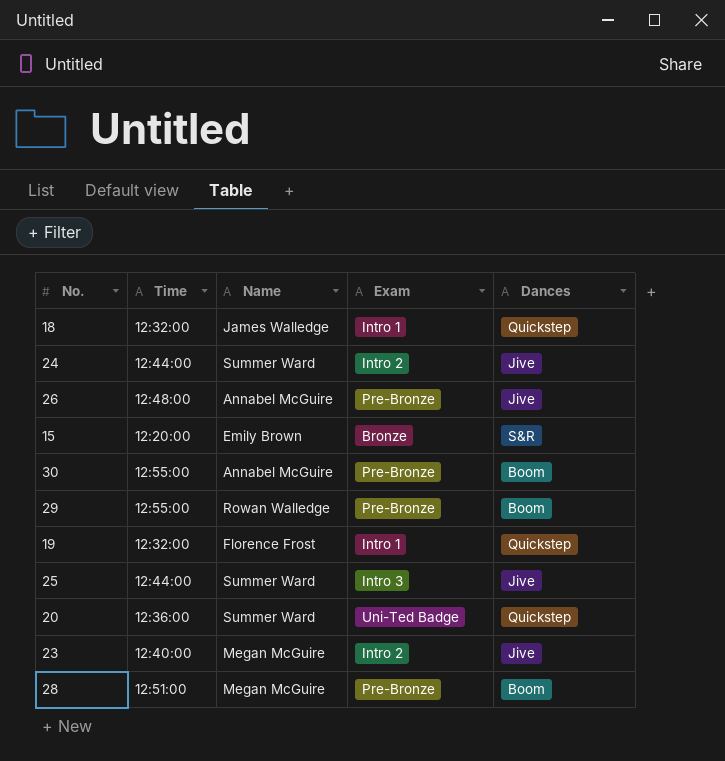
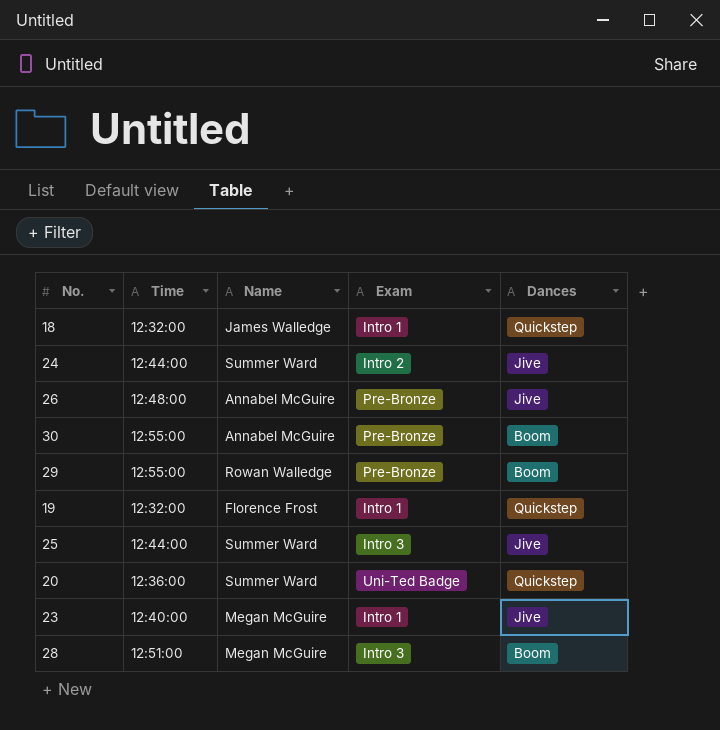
row 15: 12:20:00 | Emily Brown | Bronze | S&R -> none
23 | Exam: Intro 2 -> Intro 1
28 | Exam: Pre-Bronze -> Intro 3

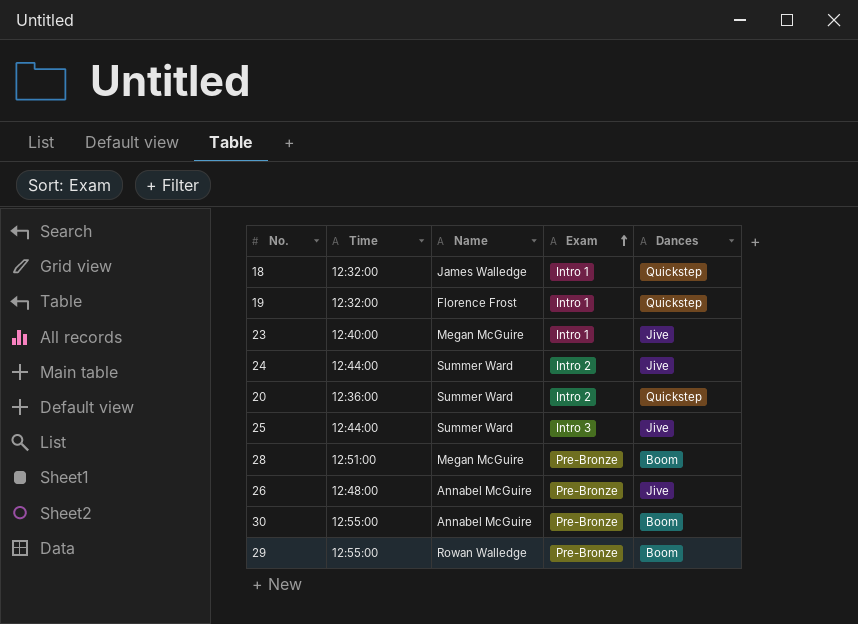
row order: none -> Exam ascending
20 | Exam: Uni-Ted Badge -> Intro 2
28 | Exam: Intro 3 -> Pre-Bronze

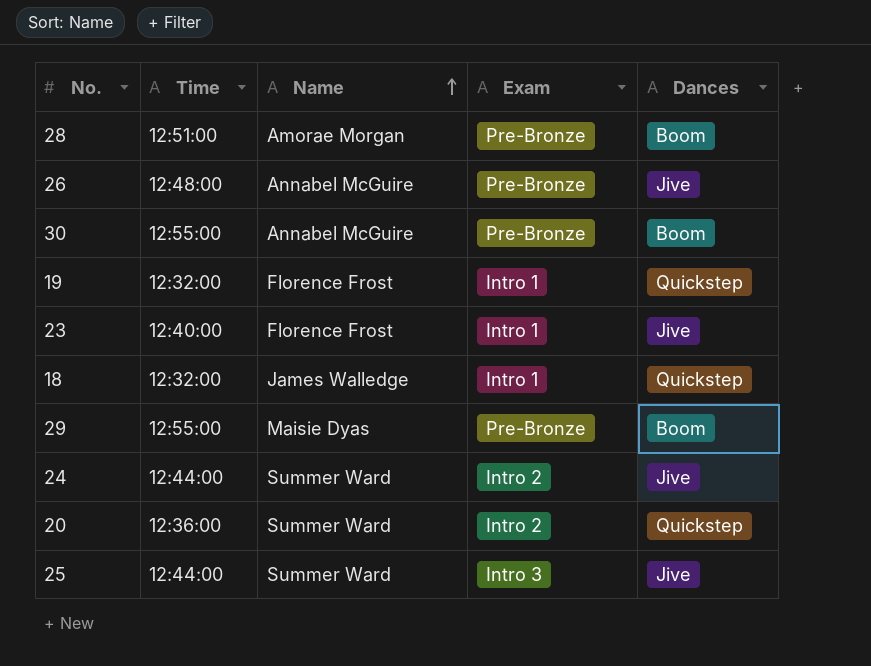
row order: Exam ascending -> Name ascending
28 | Name: Megan McGuire -> Amorae Morgan
23 | Name: Megan McGuire -> Florence Frost
29 | Name: Rowan Walledge -> Maisie Dyas

